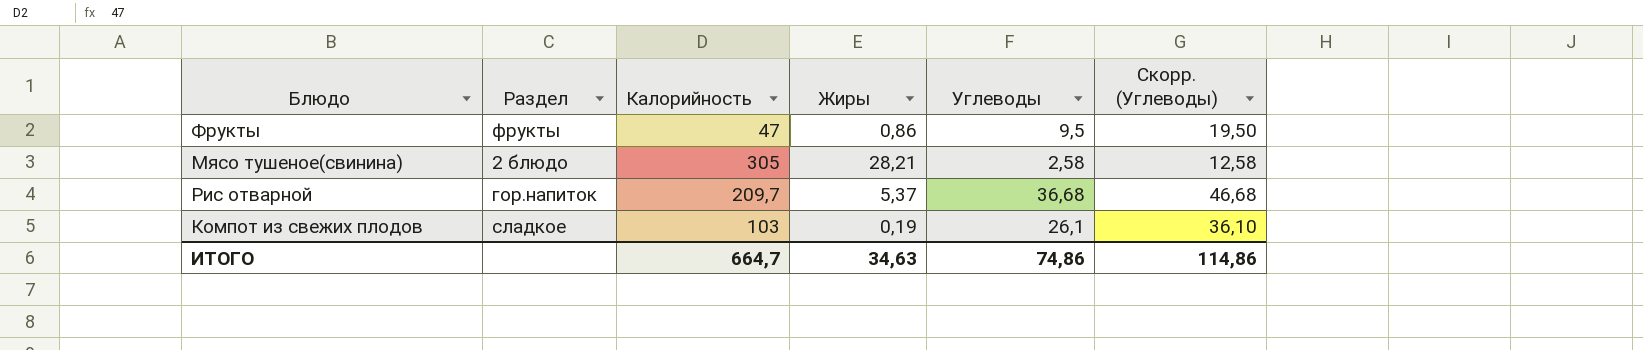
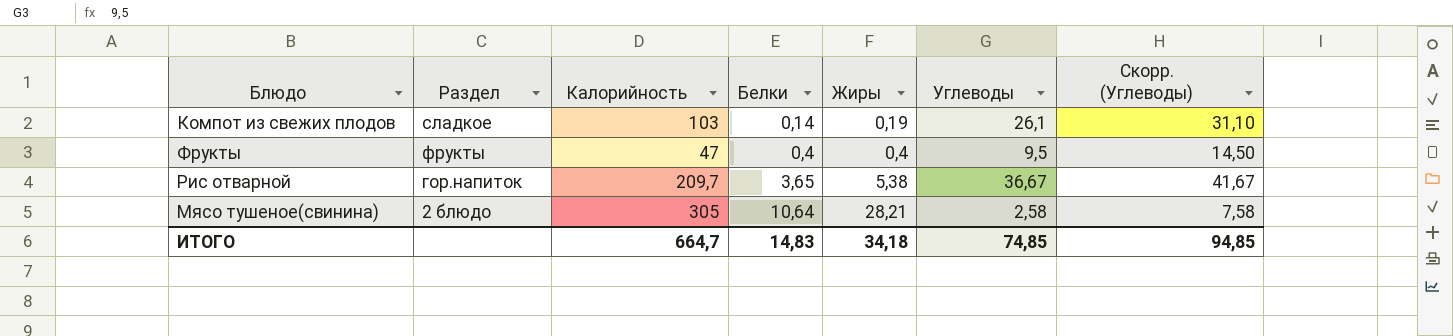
row order: none -> Белки ascending
column Белки | position: none -> 4
column Скорр. (Углеводы) | formula: [Углеводы] + 10 -> [Углеводы] + 5
Фрукты | Жиры: 0,86 -> 0,4
Рис отварной | Жиры: 5,37 -> 5,38
Рис отварной | Углеводы: 36,68 -> 36,67
ИТОГО | Жиры: 34,63 -> 34,18
ИТОГО | Углеводы: 74,86 -> 74,85
ИТОГО | Скорр. (Углеводы): 114,86 -> 94,85

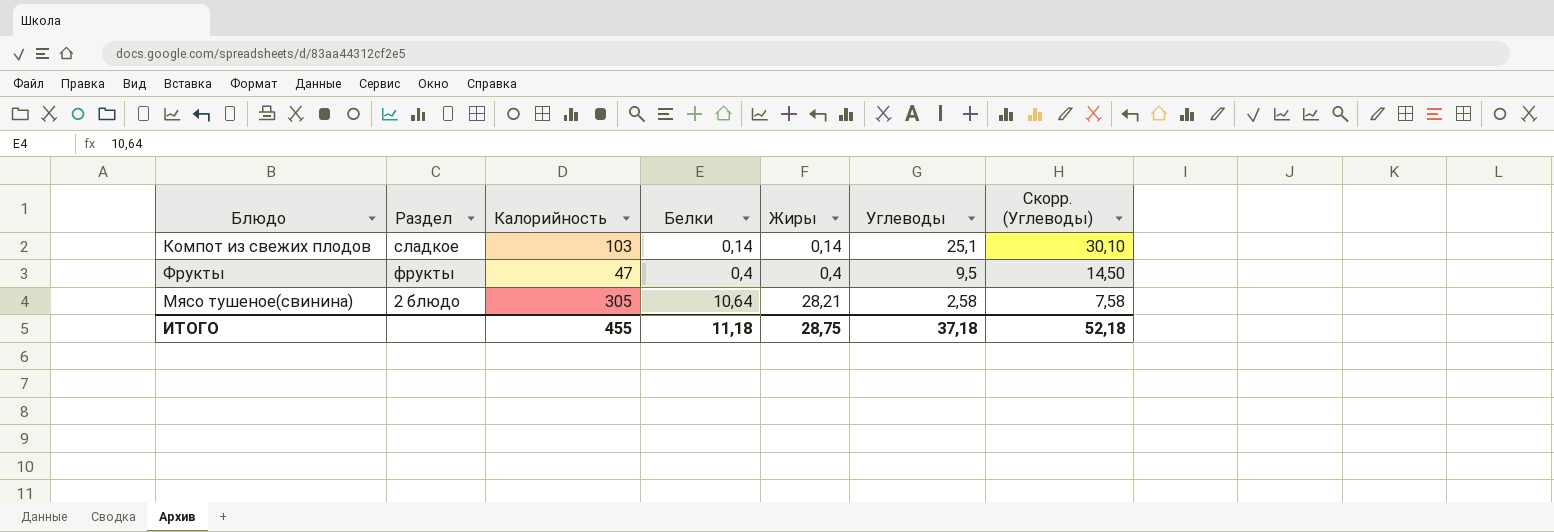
row Рис отварной: гор.напиток | 209,7 | 3,65 | 5,38 | 36,67 | 41,67 -> none
Компот из свежих плодов | Жиры: 0,19 -> 0,14
Компот из свежих плодов | Углеводы: 26,1 -> 25,1
Компот из свежих плодов | Скорр. (Углеводы): 31,10 -> 30,10
ИТОГО | Калорийность: 664,7 -> 455
ИТОГО | Белки: 14,83 -> 11,18
ИТОГО | Жиры: 34,18 -> 28,75
ИТОГО | Углеводы: 74,85 -> 37,18
ИТОГО | Скорр. (Углеводы): 94,85 -> 52,18

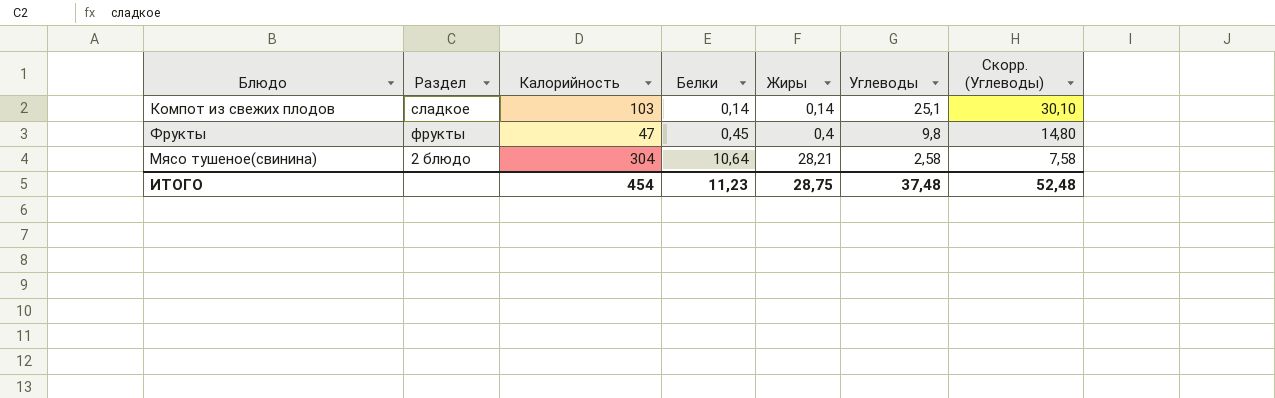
Фрукты | Белки: 0,4 -> 0,45
Фрукты | Углеводы: 9,5 -> 9,8
Фрукты | Скорр. (Углеводы): 14,50 -> 14,80
Мясо тушеное(свинина) | Калорийность: 305 -> 304
ИТОГО | Калорийность: 455 -> 454
ИТОГО | Белки: 11,18 -> 11,23
ИТОГО | Углеводы: 37,18 -> 37,48
ИТОГО | Скорр. (Углеводы): 52,18 -> 52,48

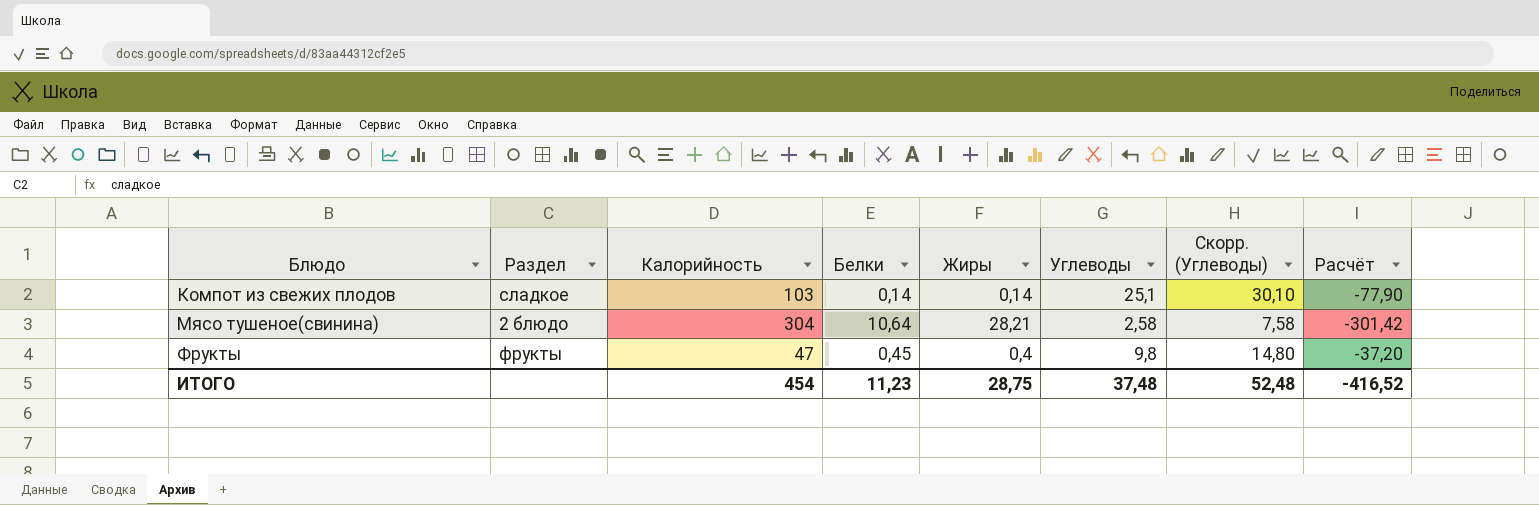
row order: Белки ascending -> Блюдо ascending
column Расчёт | formula: none -> [Углеводы] - [Калорийность]

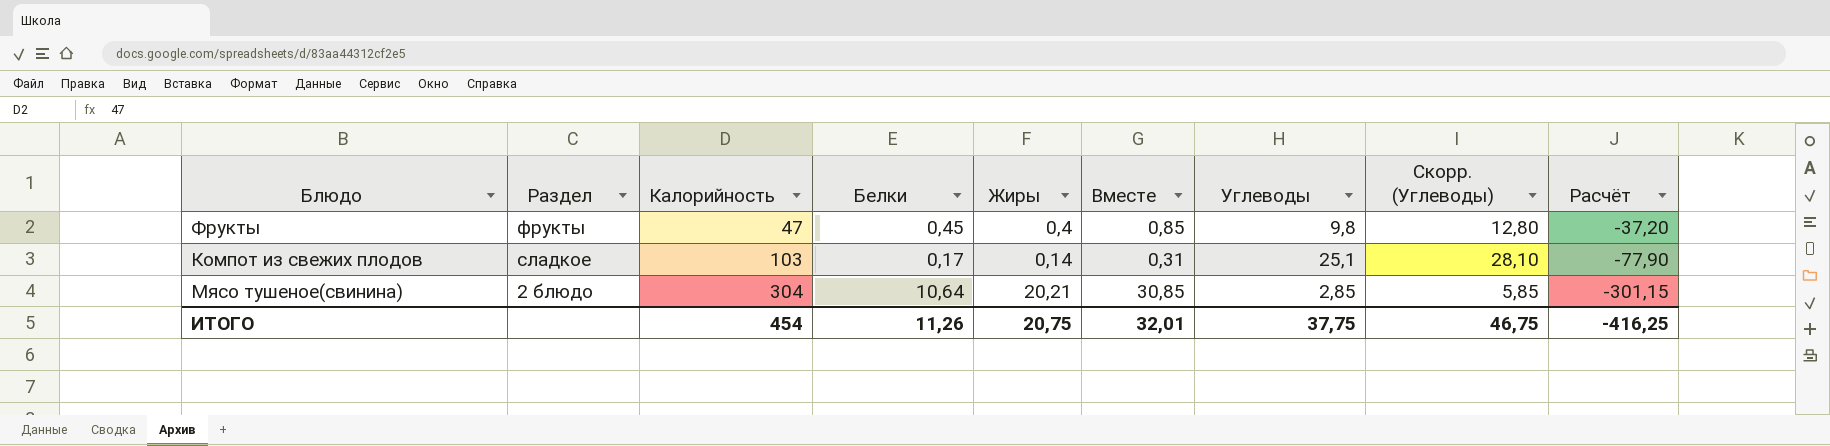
row order: Блюдо ascending -> Раздел descending
column Вместе | formula: none -> [Белки] + [Жиры]
column Скорр. (Углеводы) | formula: [Углеводы] + 5 -> [Углеводы] + 3
Компот из свежих плодов | Белки: 0,14 -> 0,17
Мясо тушеное(свинина) | Жиры: 28,21 -> 20,21
Мясо тушеное(свинина) | Углеводы: 2,58 -> 2,85
Мясо тушеное(свинина) | Расчёт: -301,42 -> -301,15
ИТОГО | Белки: 11,23 -> 11,26
ИТОГО | Жиры: 28,75 -> 20,75
ИТОГО | Углеводы: 37,48 -> 37,75
ИТОГО | Скорр. (Углеводы): 52,48 -> 46,75
ИТОГО | Расчёт: -416,52 -> -416,25

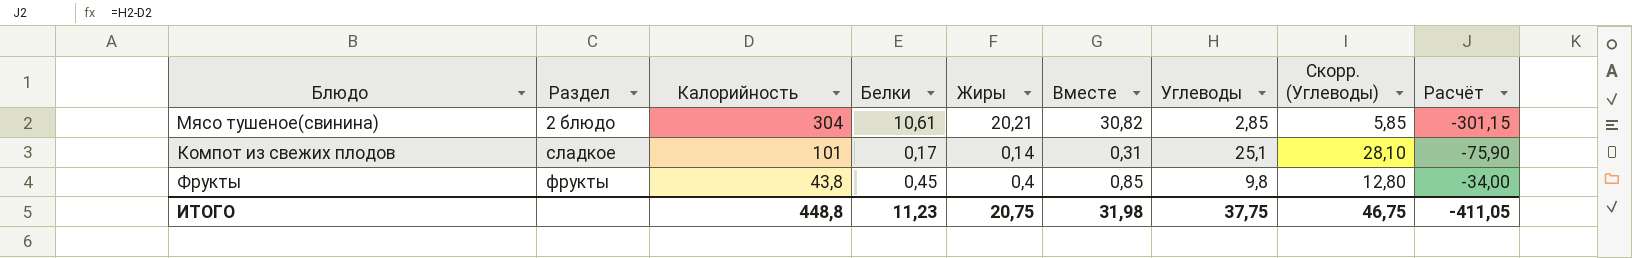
row order: Раздел descending -> Раздел ascending
Мясо тушеное(свинина) | Белки: 10,64 -> 10,61
Мясо тушеное(свинина) | Вместе: 30,85 -> 30,82
Компот из свежих плодов | Калорийность: 103 -> 101
Компот из свежих плодов | Расчёт: -77,90 -> -75,90
Фрукты | Калорийность: 47 -> 43,8
Фрукты | Расчёт: -37,20 -> -34,00
ИТОГО | Калорийность: 454 -> 448,8
ИТОГО | Белки: 11,26 -> 11,23
ИТОГО | Вместе: 32,01 -> 31,98
ИТОГО | Расчёт: -416,25 -> -411,05

